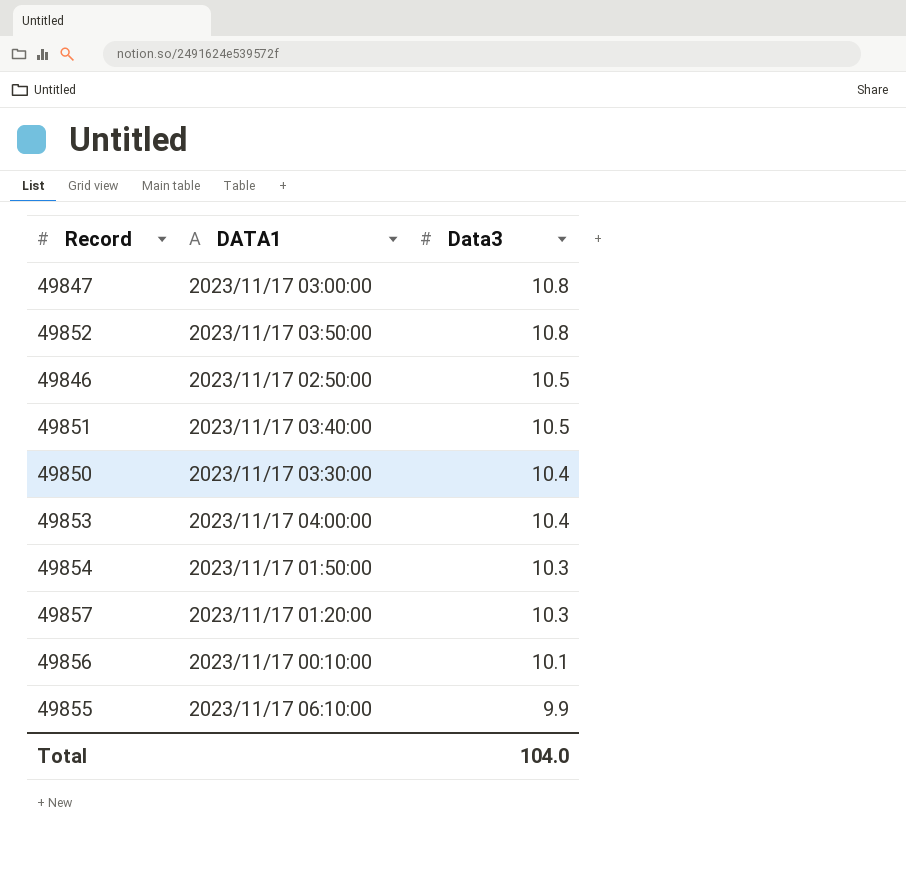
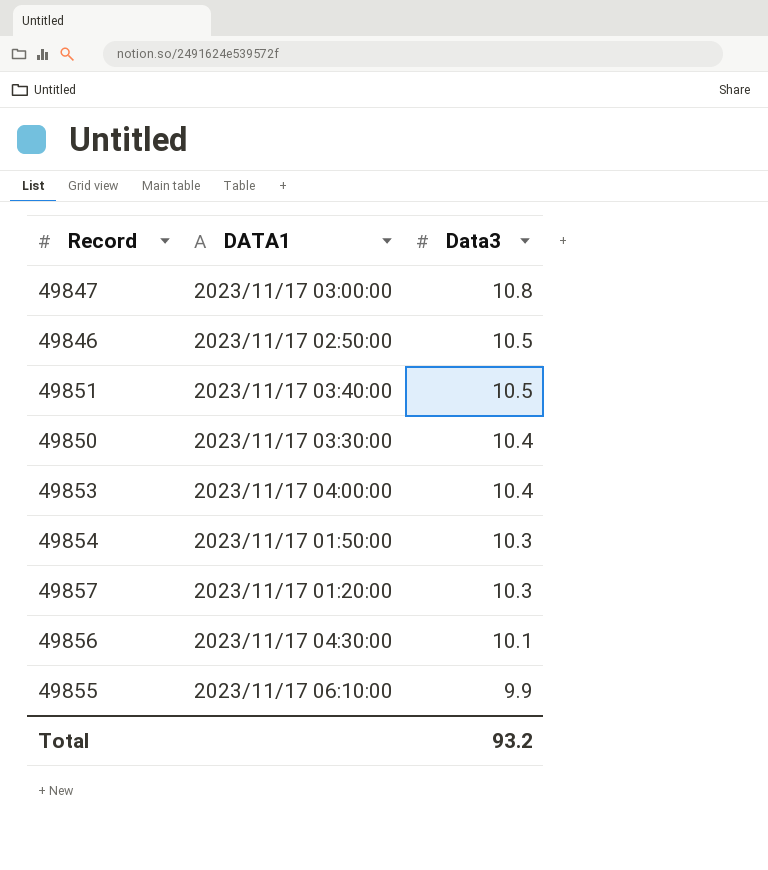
row 49852: 2023/11/17 03:50:00 | 10.8 -> none
49856 | DATA1: 2023/11/17 00:10:00 -> 2023/11/17 04:30:00
Total | Data3: 104.0 -> 93.2

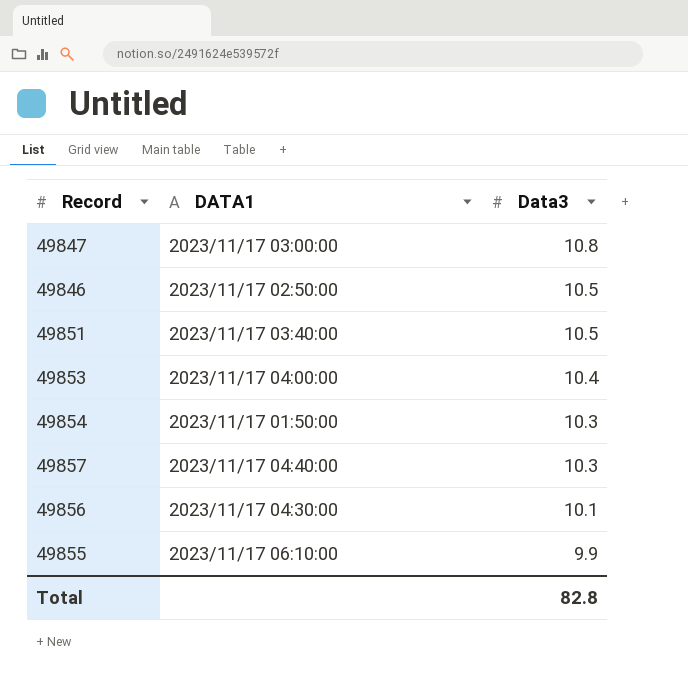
row 49850: 2023/11/17 03:30:00 | 10.4 -> none
49857 | DATA1: 2023/11/17 01:20:00 -> 2023/11/17 04:40:00
Total | Data3: 93.2 -> 82.8

